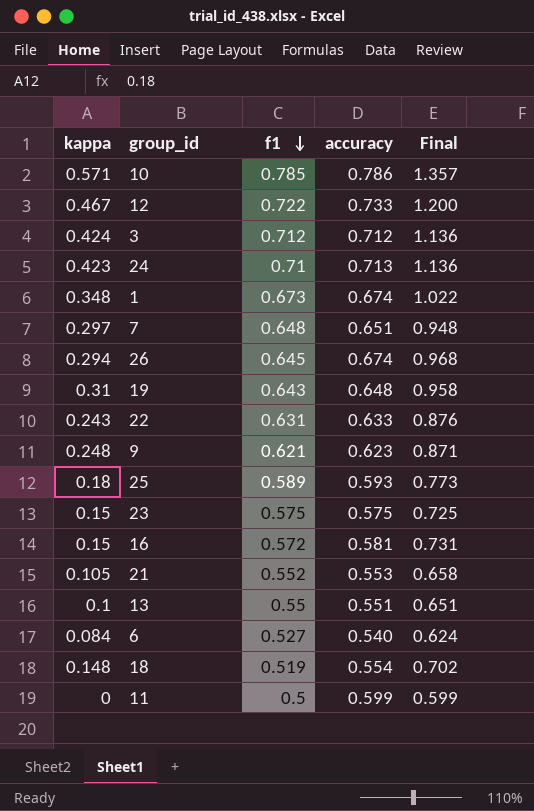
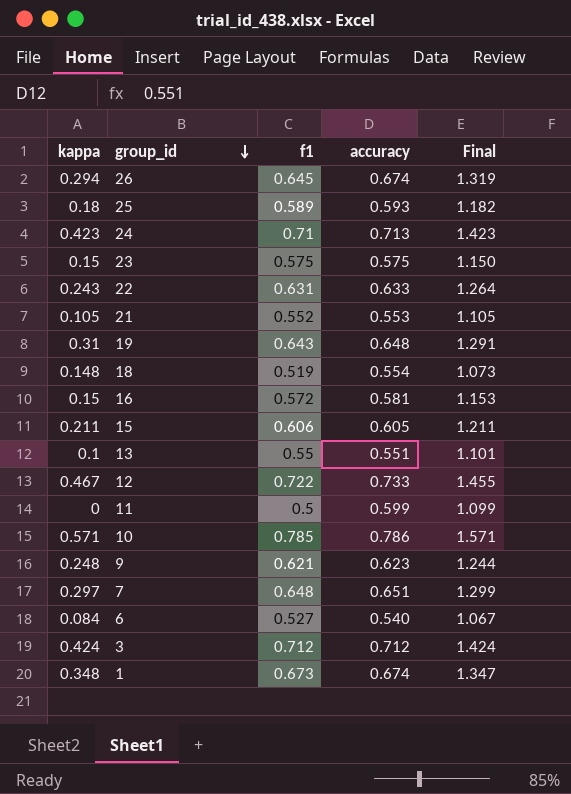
row order: f1 descending -> group_id descending
column Final | formula: [kappa] + [accuracy] -> [f1] + [accuracy]
row 15: none -> 0.211 | 0.606 | 0.605 | 1.211

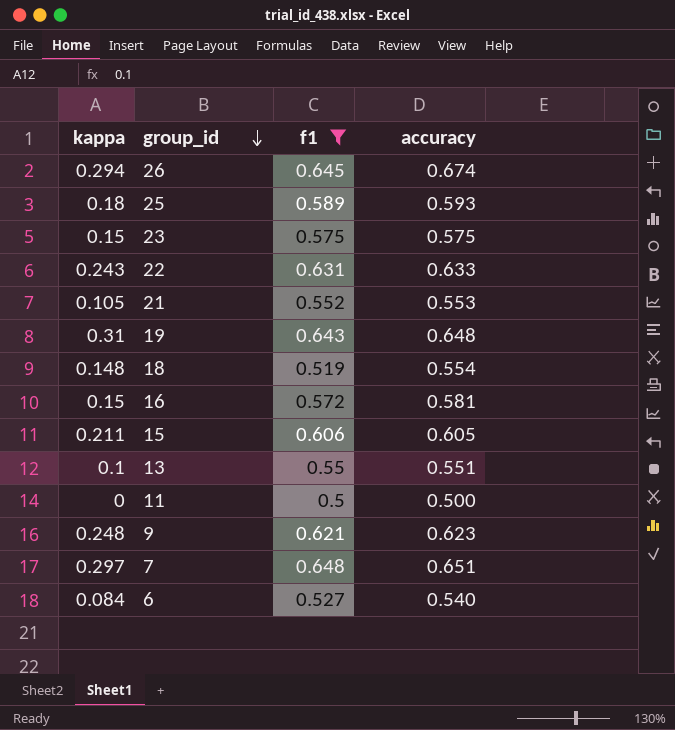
filter: none -> f1 <= 0.648
column Final | formula: [f1] + [accuracy] -> none
11 | accuracy: 0.599 -> 0.500

